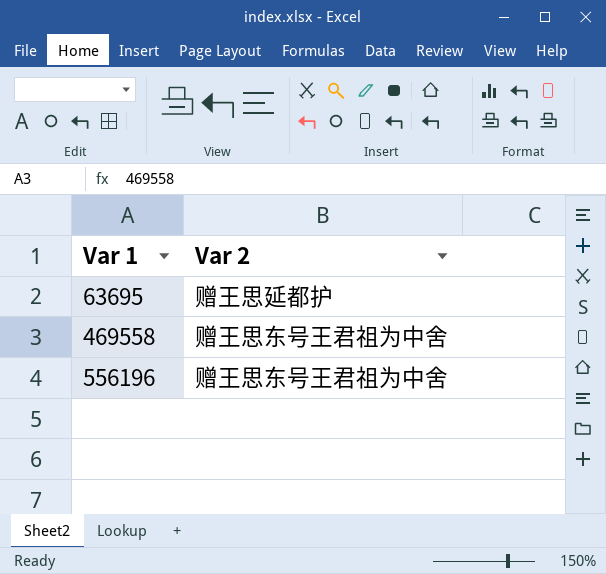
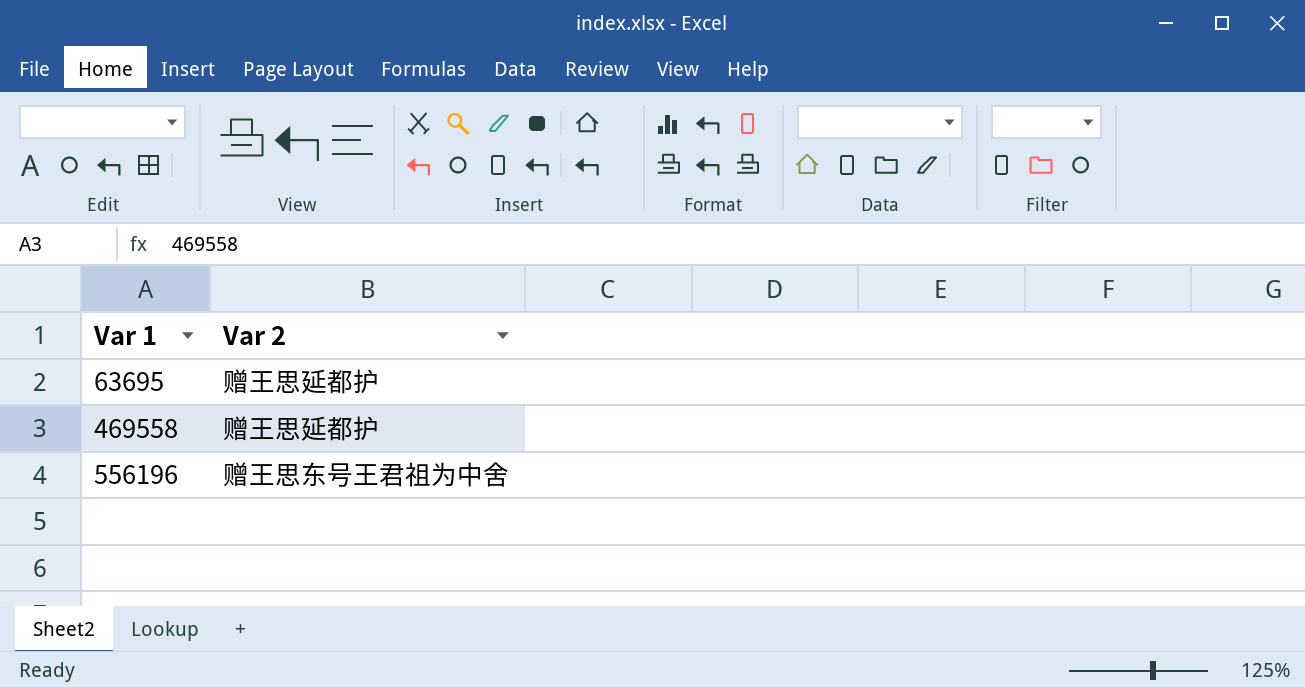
469558 | Var 2: 赠王思东号王君祖为中舍 -> 赠王思延都护

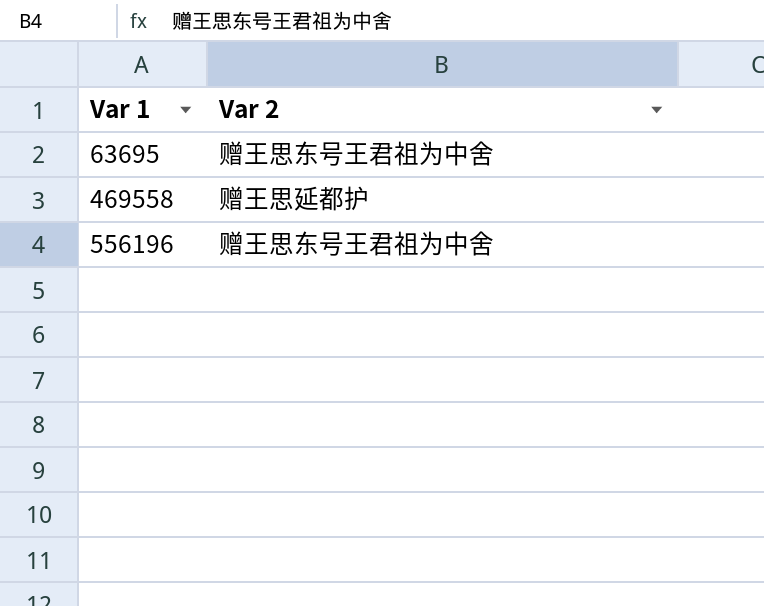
63695 | Var 2: 赠王思延都护 -> 赠王思东号王君祖为中舍

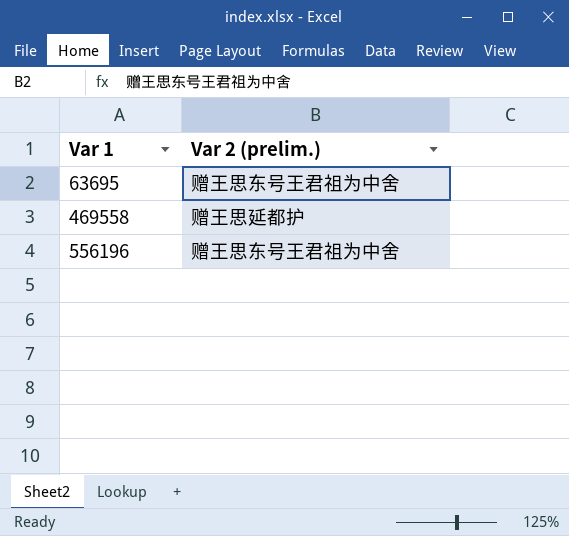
column name: Var 2 -> Var 2 (prelim.)

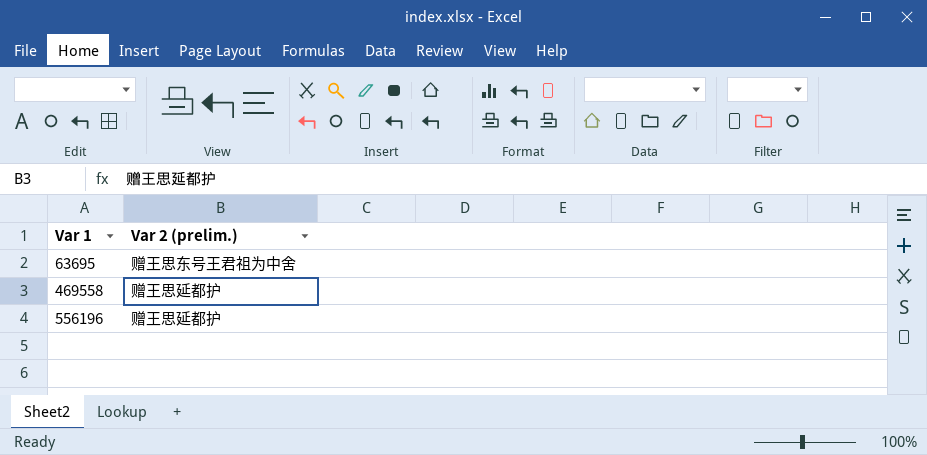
556196 | Var 2 (prelim.): 赠王思东号王君祖为中舍 -> 赠王思延都护

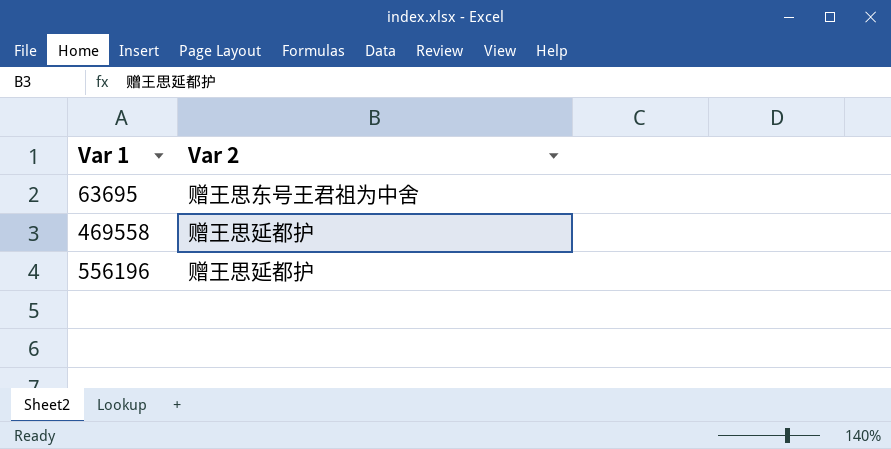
column name: Var 2 (prelim.) -> Var 2

